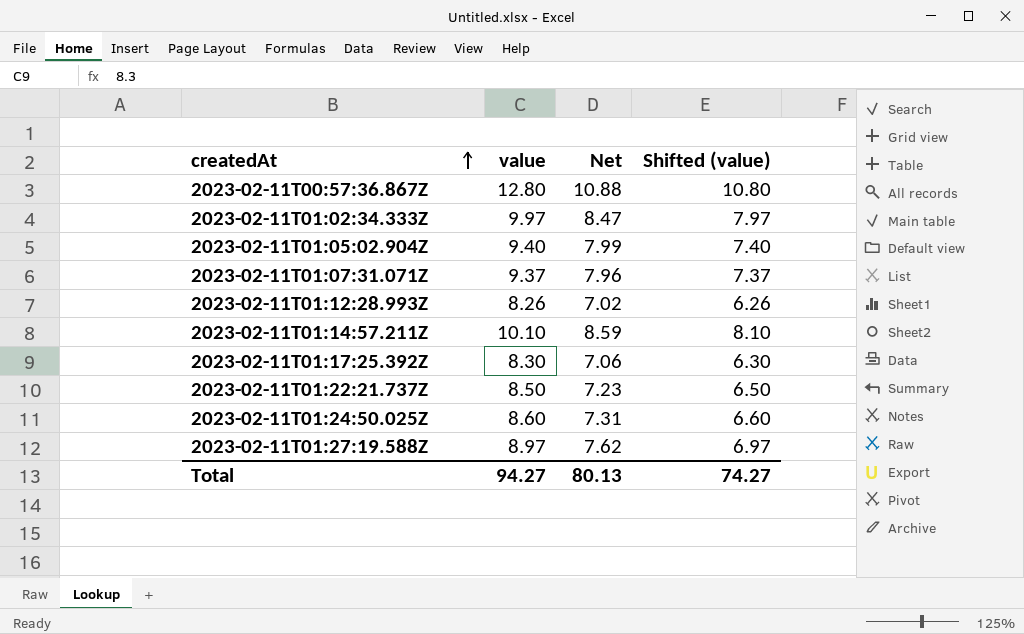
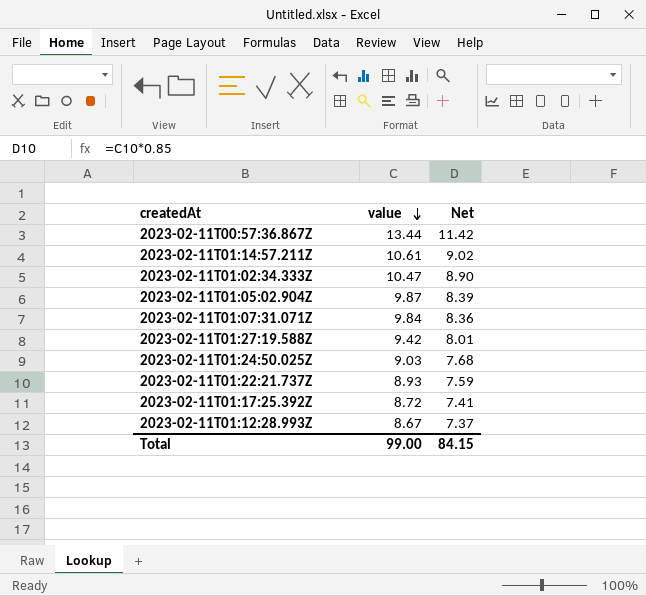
row order: createdAt ascending -> value descending
column Shifted (value) | formula: [value] - 2 -> none
2023-02-11T00:57:36.867Z | value: 12.80 -> 13.44
2023-02-11T00:57:36.867Z | Net: 10.88 -> 11.42
2023-02-11T01:14:57.211Z | value: 10.10 -> 10.61
2023-02-11T01:14:57.211Z | Net: 8.59 -> 9.02
2023-02-11T01:02:34.333Z | value: 9.97 -> 10.47
2023-02-11T01:02:34.333Z | Net: 8.47 -> 8.90
2023-02-11T01:05:02.904Z | value: 9.40 -> 9.87
2023-02-11T01:05:02.904Z | Net: 7.99 -> 8.39
2023-02-11T01:07:31.071Z | value: 9.37 -> 9.84
2023-02-11T01:07:31.071Z | Net: 7.96 -> 8.36
2023-02-11T01:27:19.588Z | value: 8.97 -> 9.42
2023-02-11T01:27:19.588Z | Net: 7.62 -> 8.01
2023-02-11T01:24:50.025Z | value: 8.60 -> 9.03
2023-02-11T01:24:50.025Z | Net: 7.31 -> 7.68
2023-02-11T01:22:21.737Z | value: 8.50 -> 8.93
2023-02-11T01:22:21.737Z | Net: 7.23 -> 7.59
2023-02-11T01:17:25.392Z | value: 8.30 -> 8.72
2023-02-11T01:17:25.392Z | Net: 7.06 -> 7.41
2023-02-11T01:12:28.993Z | value: 8.26 -> 8.67
2023-02-11T01:12:28.993Z | Net: 7.02 -> 7.37
Total | value: 94.27 -> 99.00
Total | Net: 80.13 -> 84.15

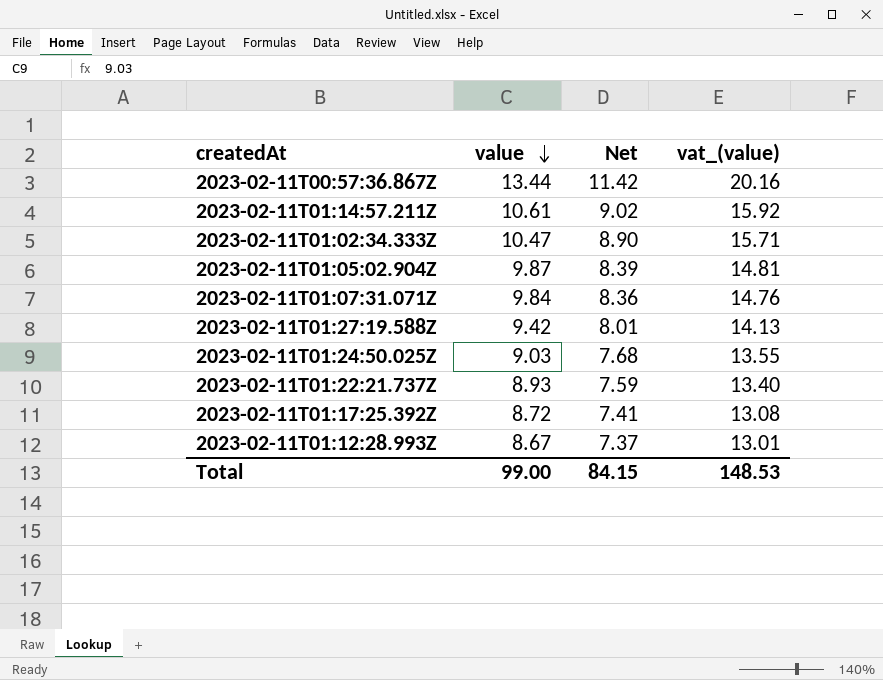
column vat_(value) | formula: none -> [value] * 1.5

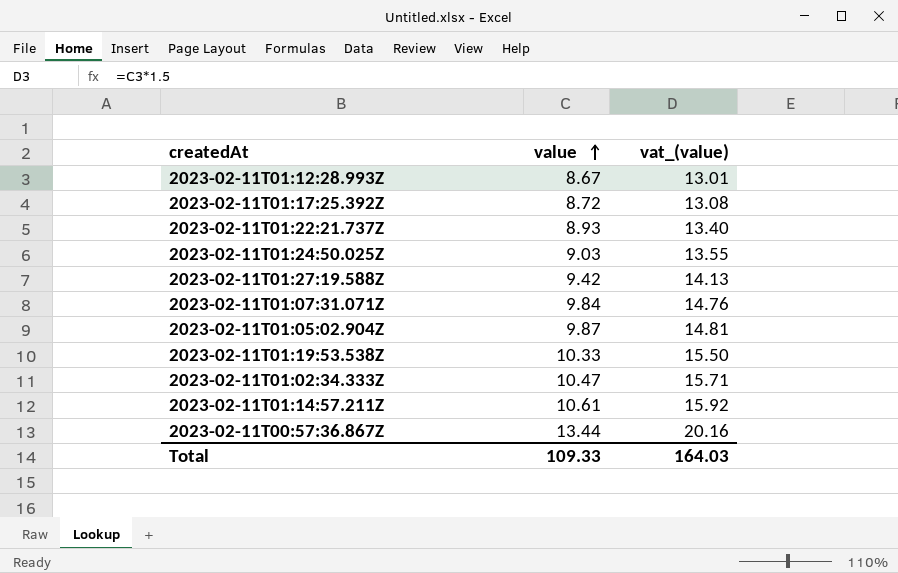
row order: value descending -> value ascending
column Net | formula: [value] * 0.85 -> none
row 2023-02-11T01:19:53.538Z: none -> 10.33 | 15.50
Total | value: 99.00 -> 109.33
Total | vat_(value): 148.53 -> 164.03

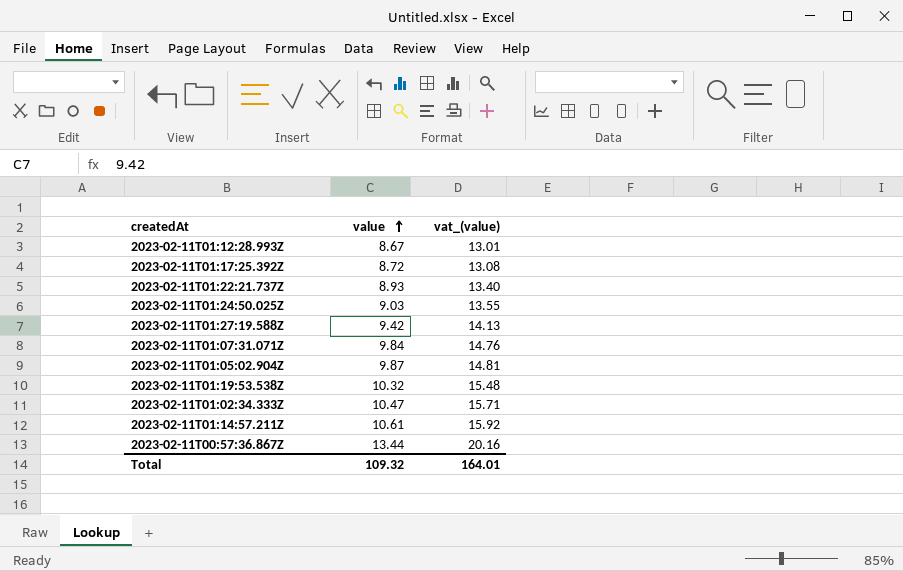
2023-02-11T01:19:53.538Z | value: 10.33 -> 10.32
2023-02-11T01:19:53.538Z | vat_(value): 15.50 -> 15.48
Total | value: 109.33 -> 109.32
Total | vat_(value): 164.03 -> 164.01

